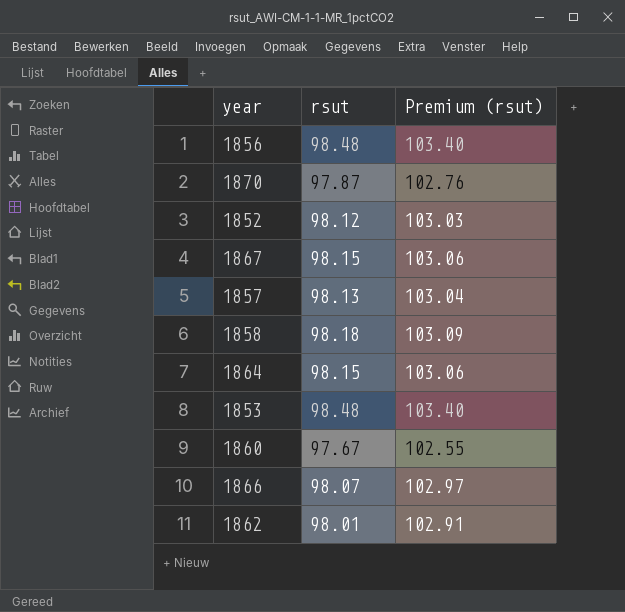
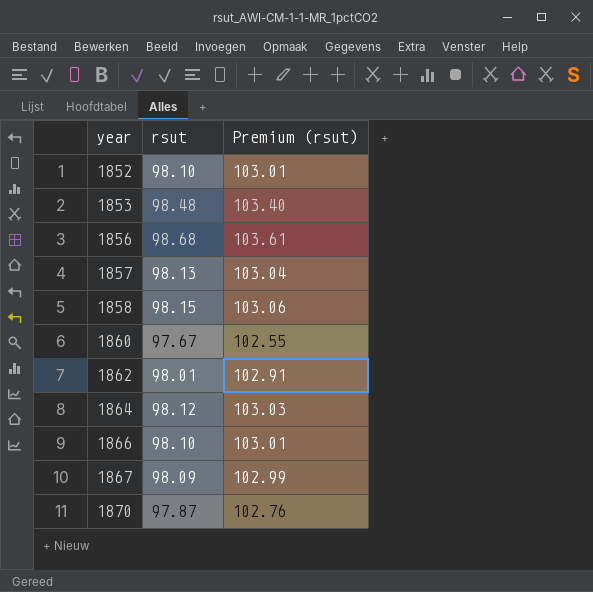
row order: none -> year ascending
1852 | rsut: 98.12 -> 98.10
1852 | Premium (rsut): 103.03 -> 103.01
1856 | rsut: 98.48 -> 98.68
1856 | Premium (rsut): 103.40 -> 103.61
1858 | rsut: 98.18 -> 98.15
1858 | Premium (rsut): 103.09 -> 103.06
1864 | rsut: 98.15 -> 98.12
1864 | Premium (rsut): 103.06 -> 103.03
1866 | rsut: 98.07 -> 98.10
1866 | Premium (rsut): 102.97 -> 103.01
1867 | rsut: 98.15 -> 98.09
1867 | Premium (rsut): 103.06 -> 102.99

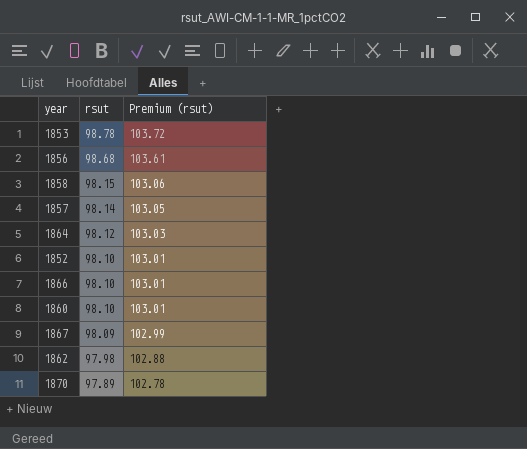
row order: year ascending -> rsut descending
1853 | rsut: 98.48 -> 98.78
1853 | Premium (rsut): 103.40 -> 103.72
1857 | rsut: 98.13 -> 98.14
1857 | Premium (rsut): 103.04 -> 103.05
1860 | rsut: 97.67 -> 98.10
1860 | Premium (rsut): 102.55 -> 103.01
1862 | rsut: 98.01 -> 97.98
1862 | Premium (rsut): 102.91 -> 102.88
1870 | rsut: 97.87 -> 97.89
1870 | Premium (rsut): 102.76 -> 102.78

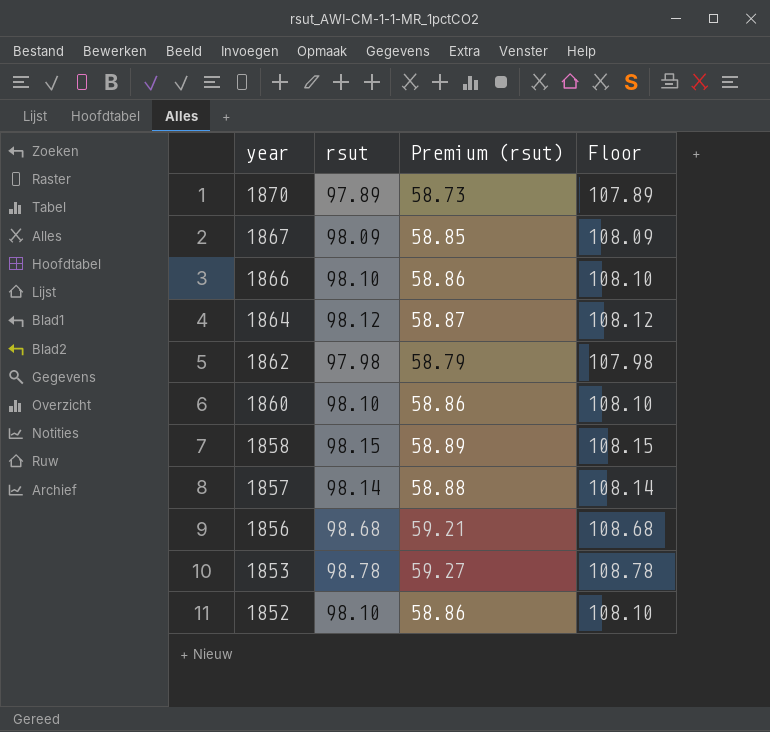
row order: rsut descending -> year descending
column Premium (rsut) | formula: [rsut] * 1.05 -> [rsut] * 0.6
column Floor | formula: none -> [rsut] + 10

